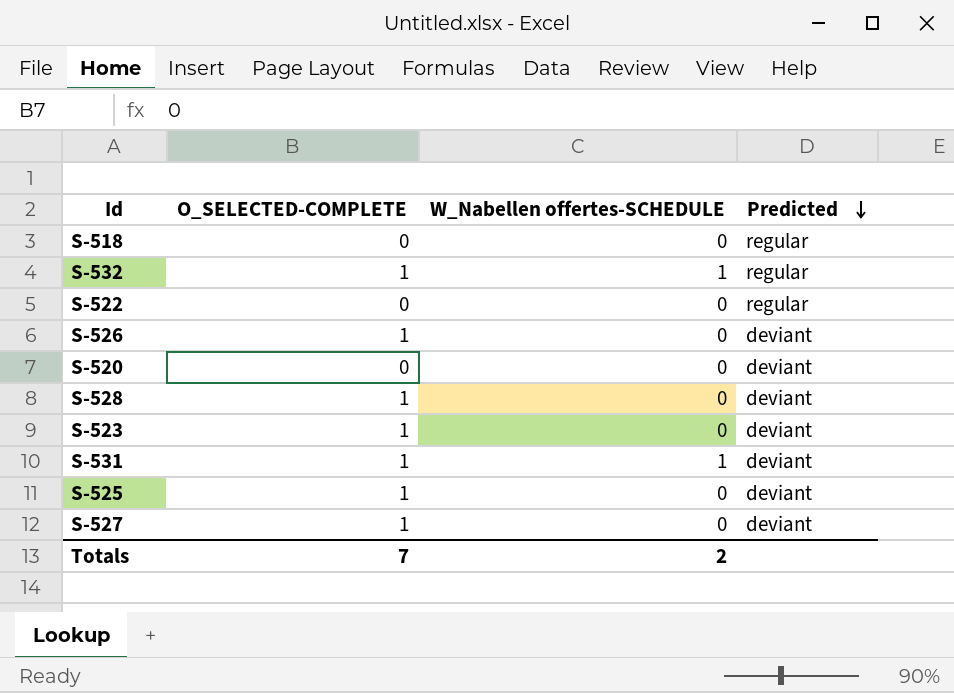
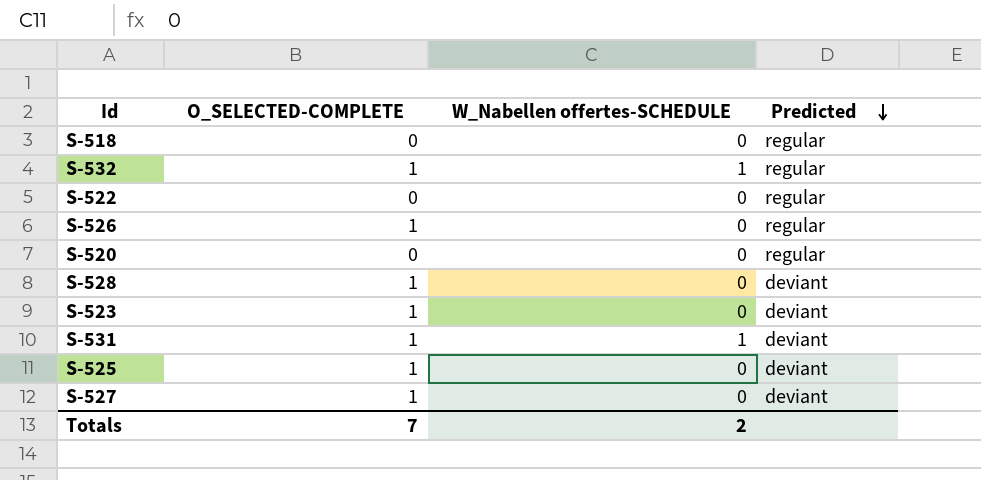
S-526 | Predicted: deviant -> regular
S-520 | Predicted: deviant -> regular

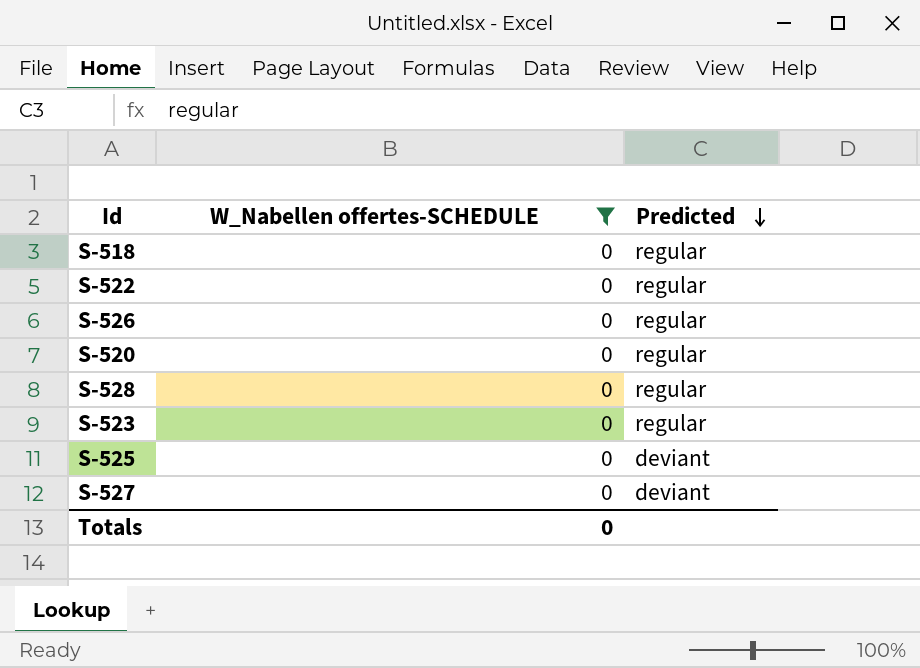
filter: none -> W_Nabellen offertes-SCHEDULE = 0
column O_SELECTED-COMPLETE | position: 2 -> none
S-528 | Predicted: deviant -> regular
S-523 | Predicted: deviant -> regular
Totals | W_Nabellen offertes-SCHEDULE: 2 -> 0

